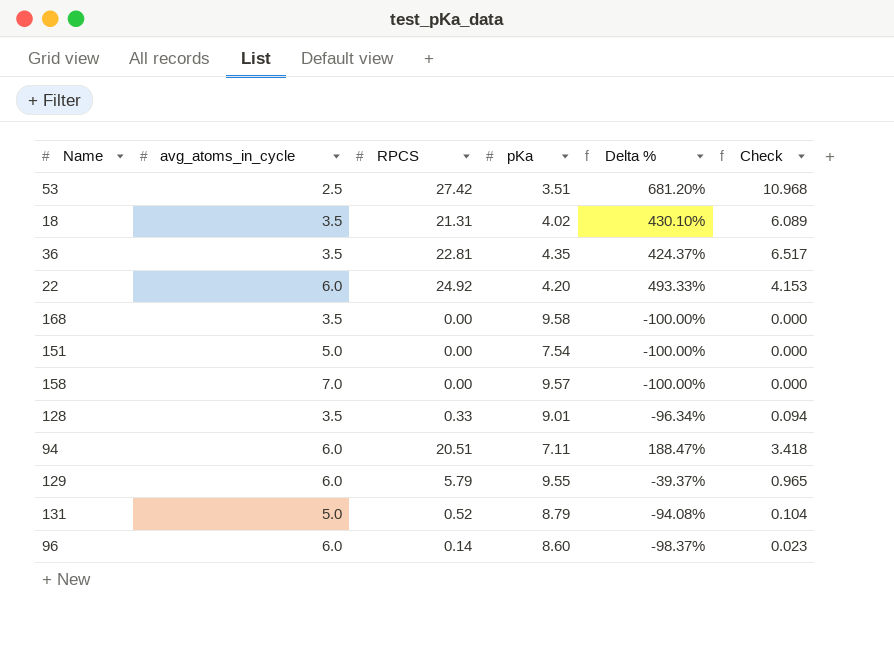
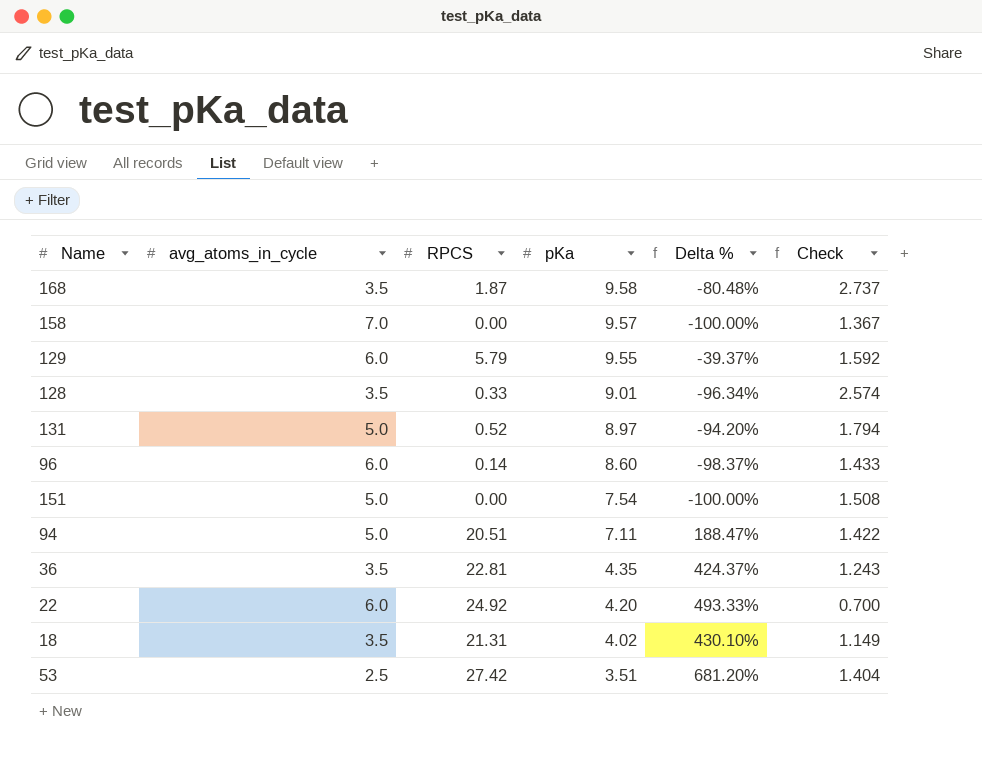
row order: none -> pKa descending
column Check | formula: [RPCS] / [avg_atoms_in_cycle] -> [pKa] / [avg_atoms_in_cycle]
168 | RPCS: 0.00 -> 1.87
168 | Delta %: -100.00% -> -80.48%
131 | pKa: 8.79 -> 8.97
131 | Delta %: -94.08% -> -94.20%
94 | avg_atoms_in_cycle: 6.0 -> 5.0

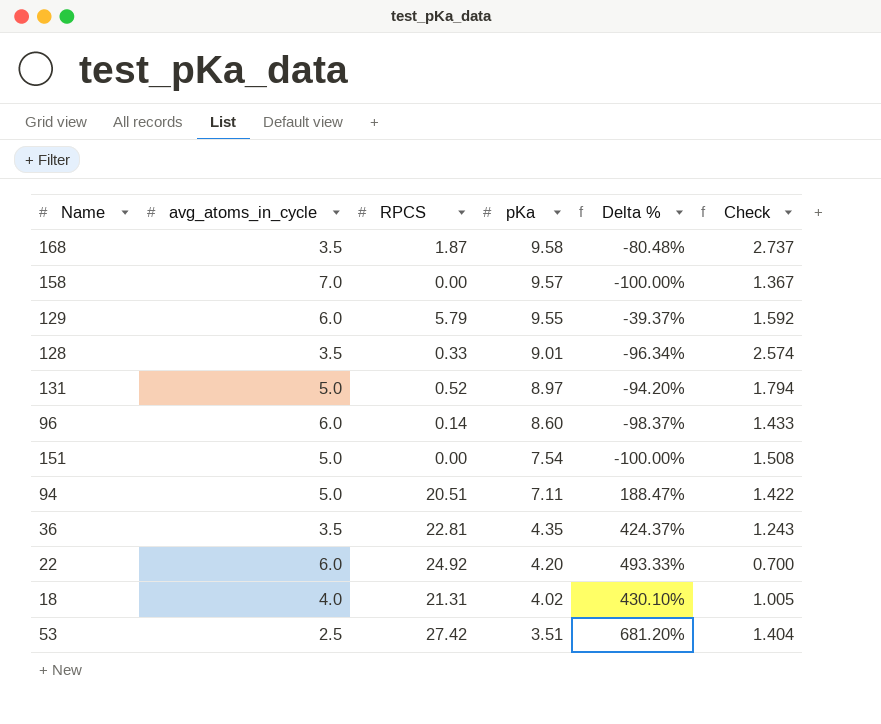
18 | avg_atoms_in_cycle: 3.5 -> 4.0
18 | Check: 1.149 -> 1.005

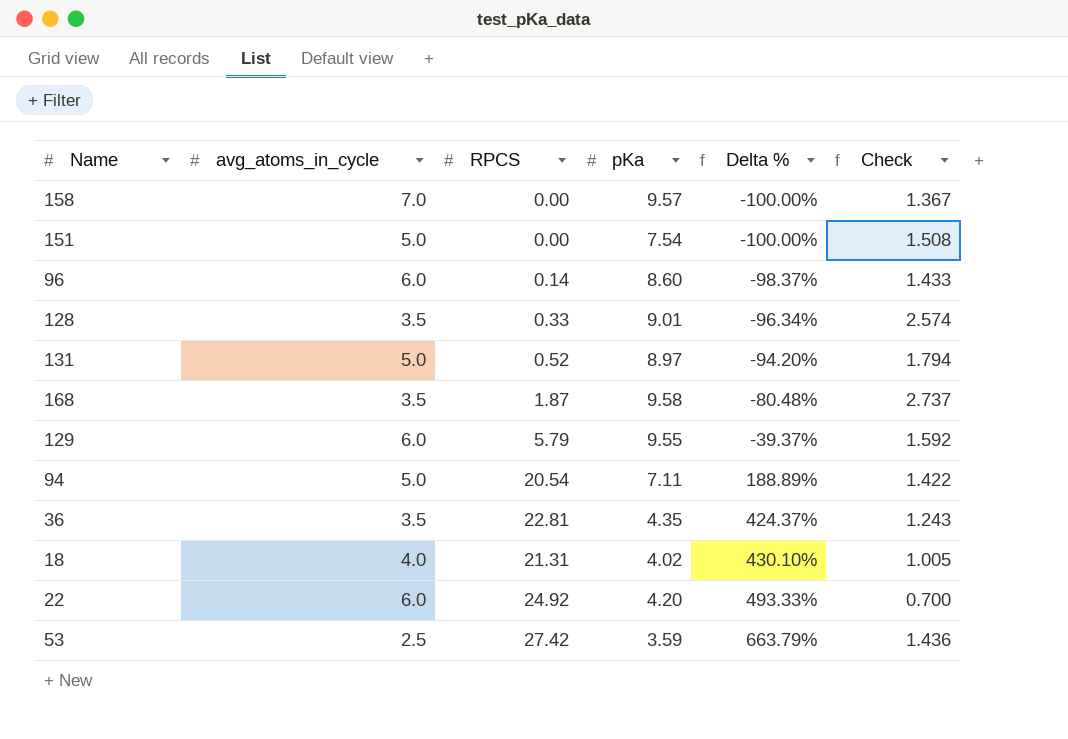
row order: pKa descending -> Delta % ascending
94 | RPCS: 20.51 -> 20.54
94 | Delta %: 188.47% -> 188.89%
53 | pKa: 3.51 -> 3.59
53 | Delta %: 681.20% -> 663.79%
53 | Check: 1.404 -> 1.436

